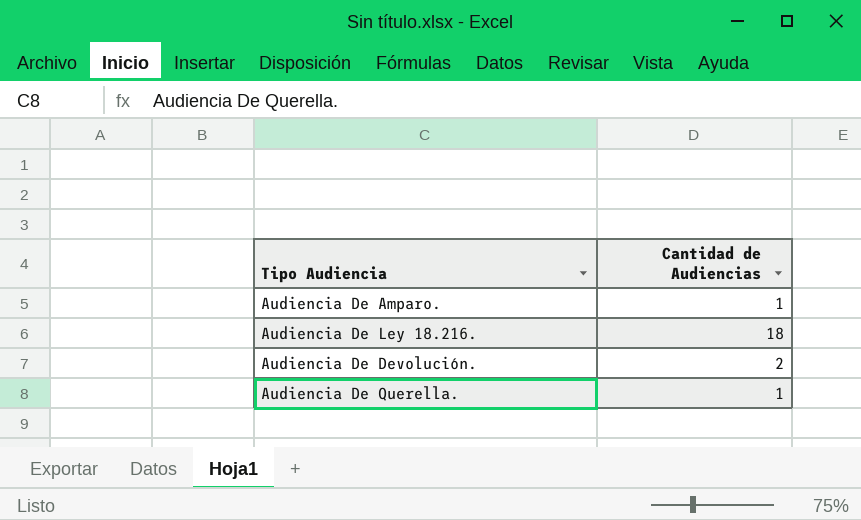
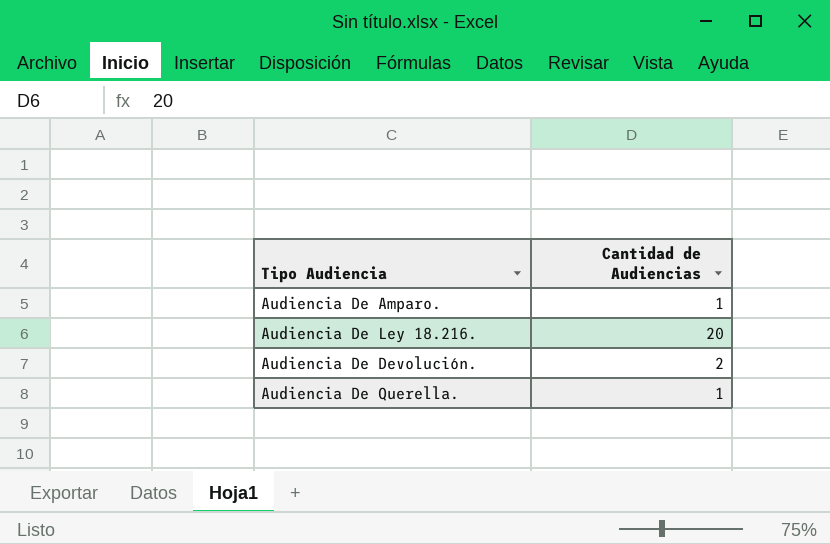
Audiencia De Ley 18.216. | Cantidad de Audiencias: 18 -> 20

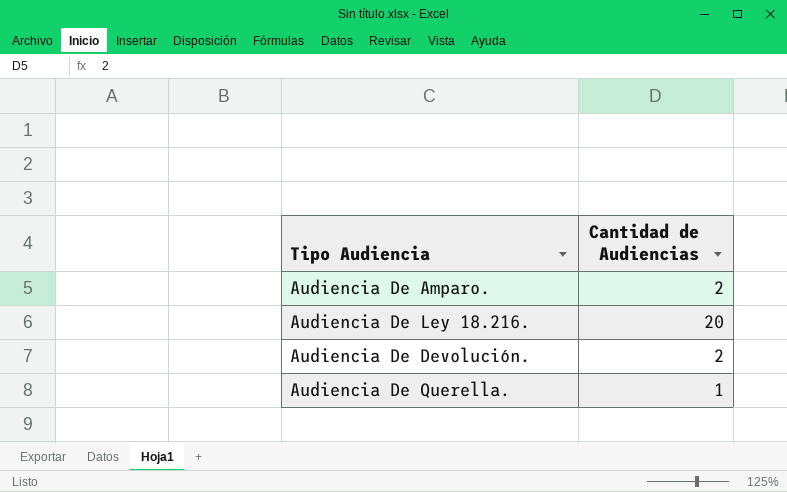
Audiencia De Amparo. | Cantidad de Audiencias: 1 -> 2

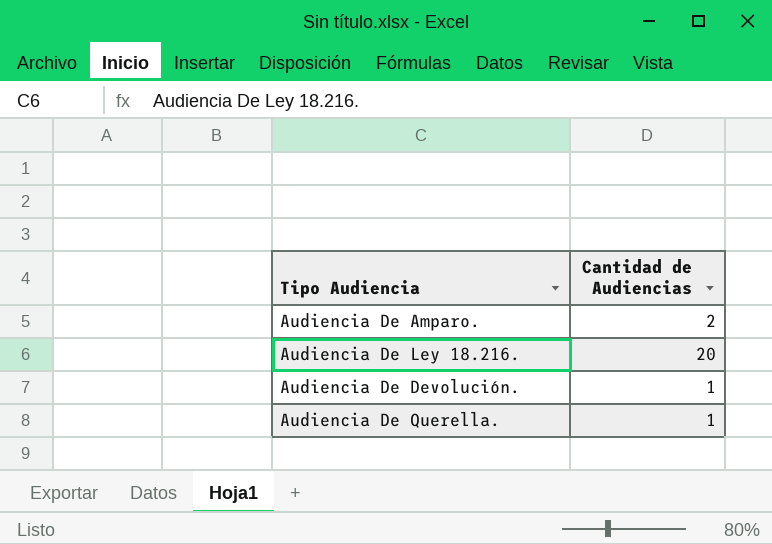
Audiencia De Devolución. | Cantidad de Audiencias: 2 -> 1

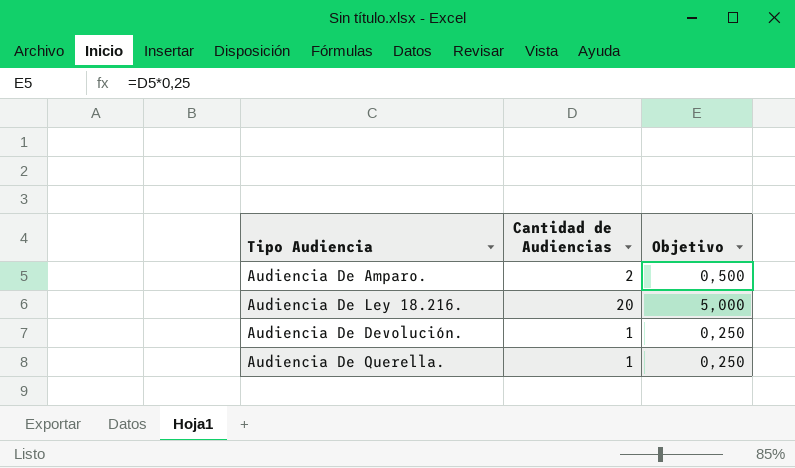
column Objetivo | formula: none -> [Cantidad de Audiencias] * 0,25

